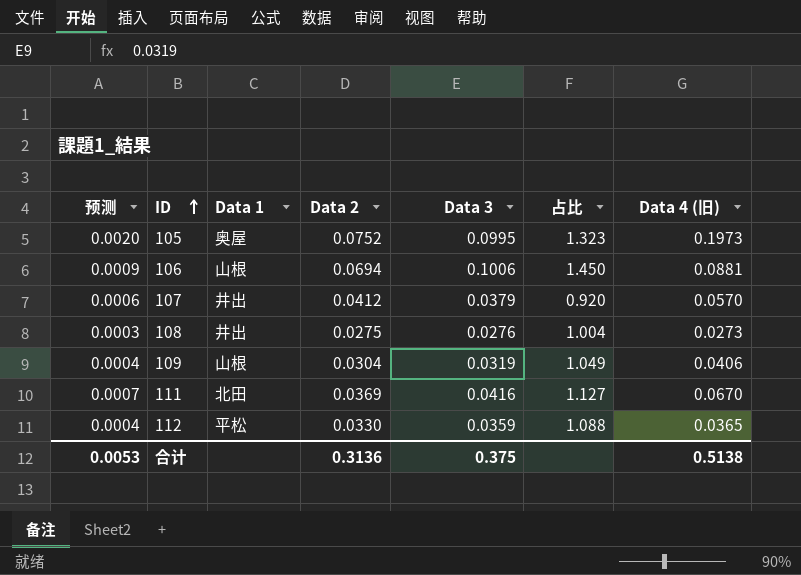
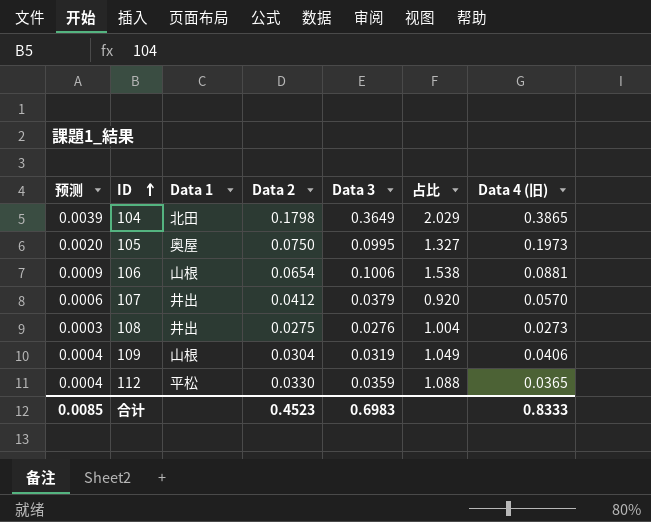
row 111: 0.0007 | 北田 | 0.0369 | 0.0416 | 1.127 | 0.0670 -> none
row 104: none -> 0.0039 | 北田 | 0.1798 | 0.3649 | 2.029 | 0.3865
105 | Data 2: 0.0752 -> 0.0750
105 | 占比: 1.323 -> 1.327
106 | Data 2: 0.0694 -> 0.0654
106 | 占比: 1.450 -> 1.538
合计 | 预测: 0.0053 -> 0.0085
合计 | Data 2: 0.3136 -> 0.4523
合计 | Data 3: 0.375 -> 0.6983
合计 | Data 4 (旧): 0.5138 -> 0.8333

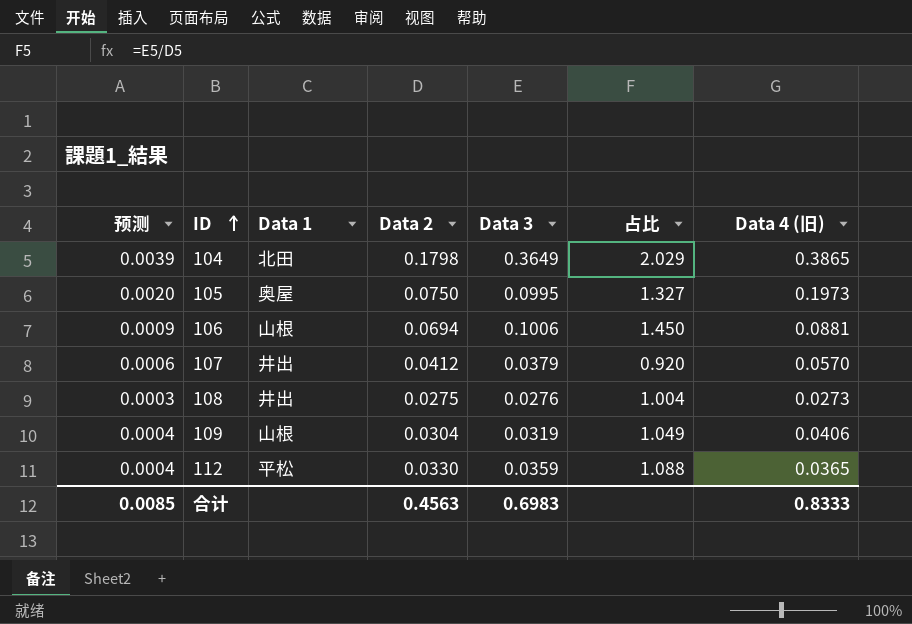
106 | Data 2: 0.0654 -> 0.0694
106 | 占比: 1.538 -> 1.450
合计 | Data 2: 0.4523 -> 0.4563

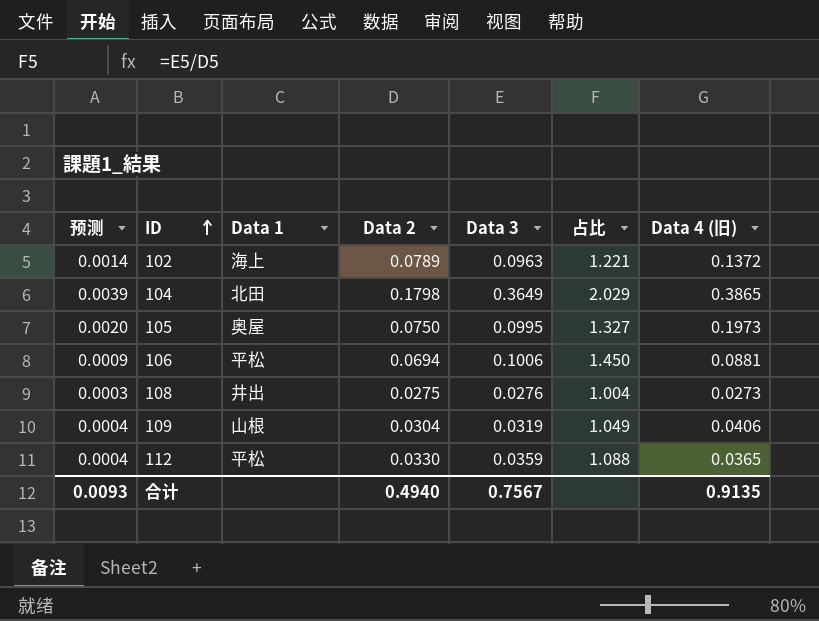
row 107: 0.0006 | 井出 | 0.0412 | 0.0379 | 0.920 | 0.0570 -> none
row 102: none -> 0.0014 | 海上 | 0.0789 | 0.0963 | 1.221 | 0.1372
106 | Data 1: 山根 -> 平松
合计 | 预测: 0.0085 -> 0.0093
合计 | Data 2: 0.4563 -> 0.4940
合计 | Data 3: 0.6983 -> 0.7567
合计 | Data 4 (旧): 0.8333 -> 0.9135

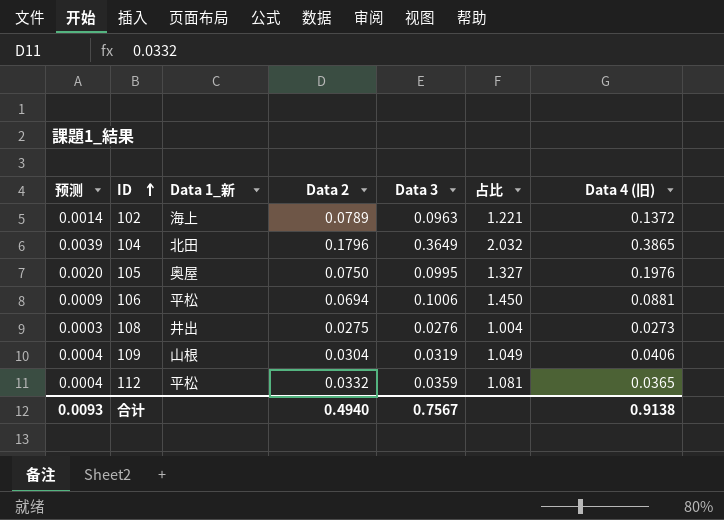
column name: Data 1 -> Data 1_新
104 | Data 2: 0.1798 -> 0.1796
104 | 占比: 2.029 -> 2.032
105 | Data 4 (旧): 0.1973 -> 0.1976
112 | Data 2: 0.0330 -> 0.0332
112 | 占比: 1.088 -> 1.081
合计 | Data 4 (旧): 0.9135 -> 0.9138

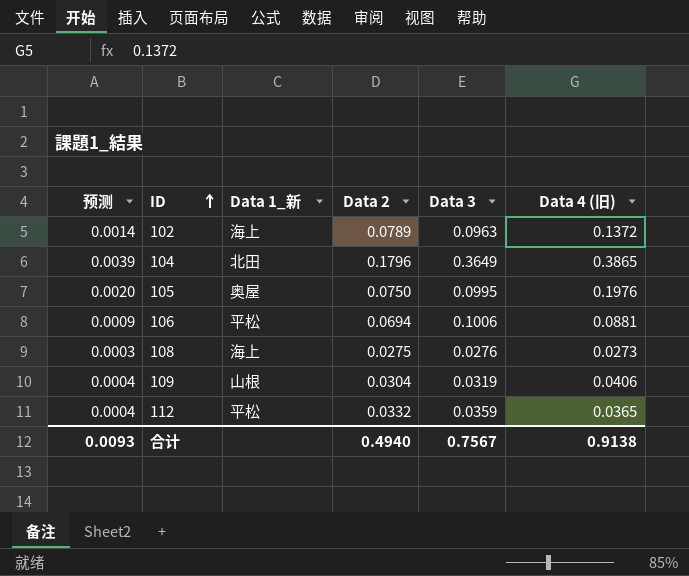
column 占比 | formula: [Data 3] / [Data 2] -> none
108 | Data 1_新: 井出 -> 海上

